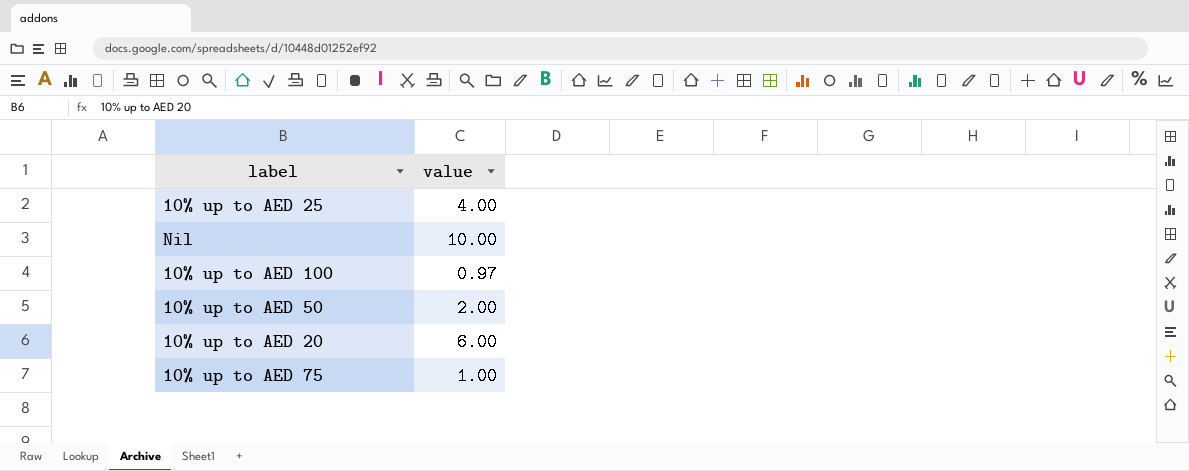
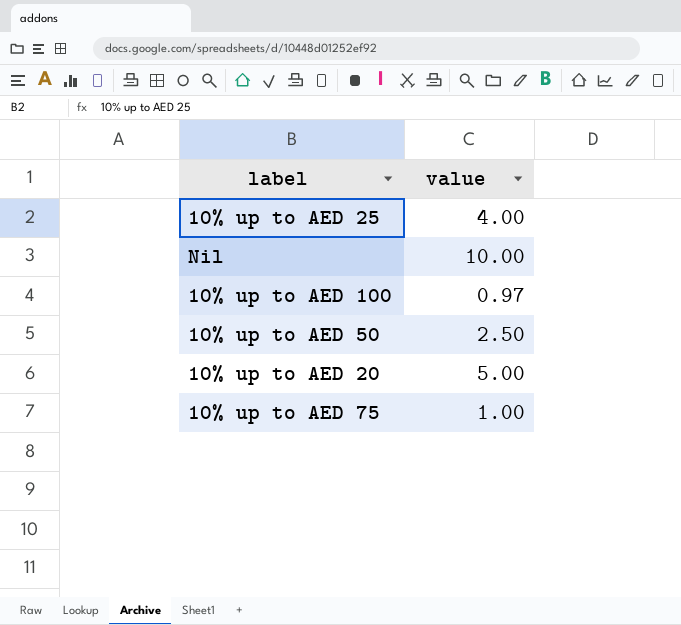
10% up to AED 50 | value: 2.00 -> 2.50
10% up to AED 20 | value: 6.00 -> 5.00

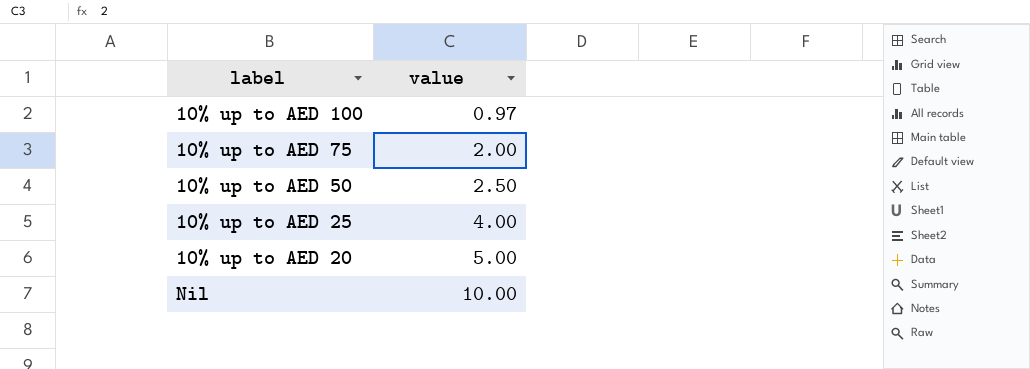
row order: none -> value ascending
10% up to AED 75 | value: 1.00 -> 2.00

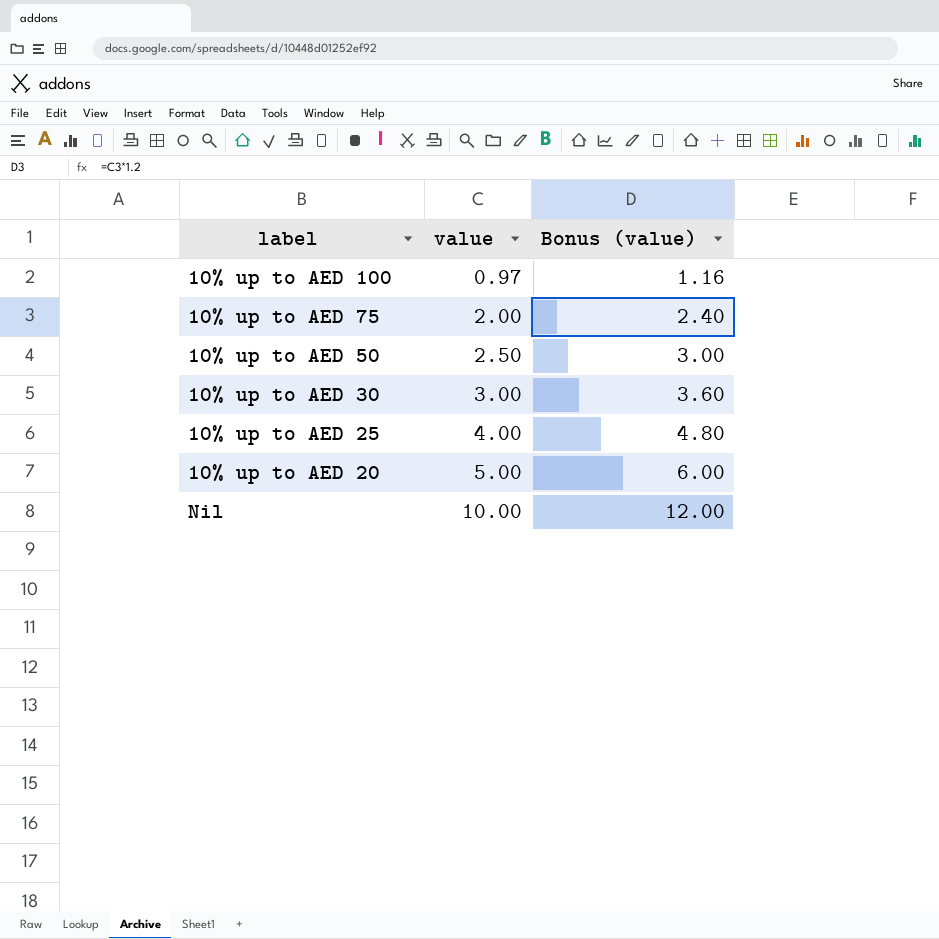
column Bonus (value) | formula: none -> [value] * 1.2
row 10% up to AED 30: none -> 3.00 | 3.60

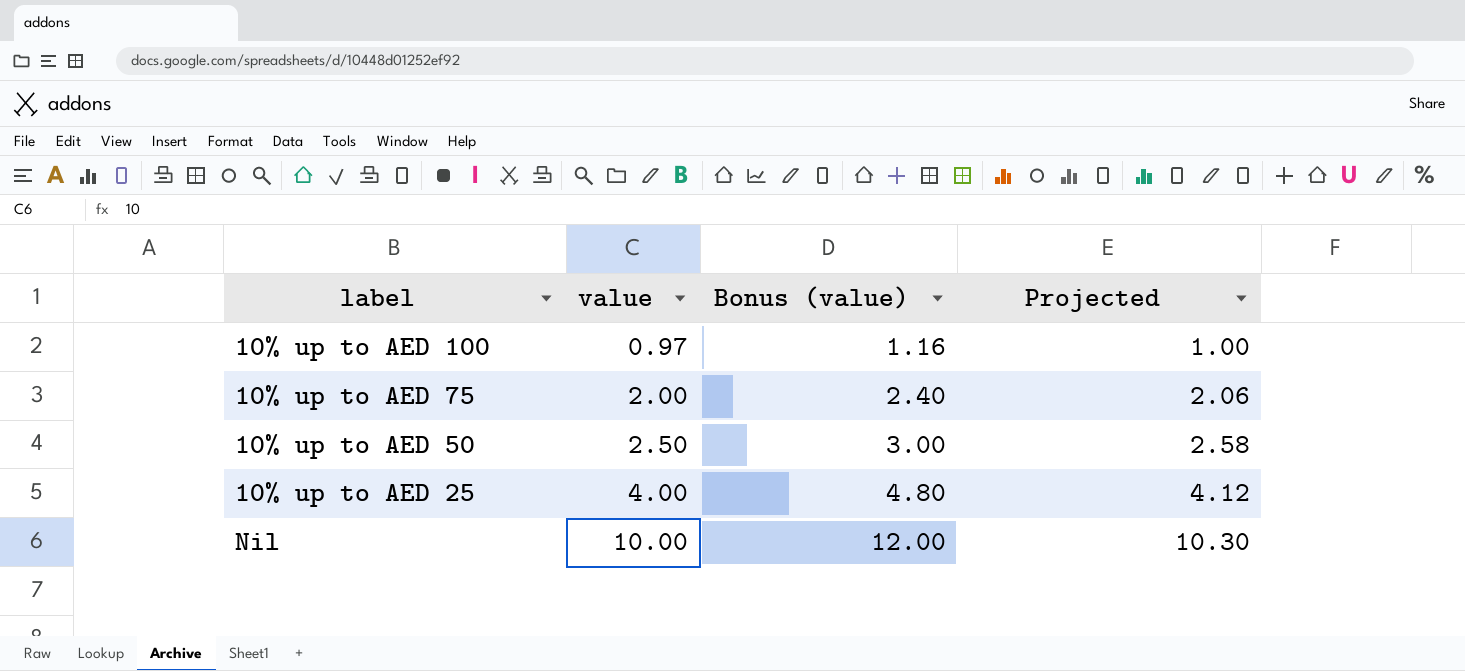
column Projected | formula: none -> [value] * 1.03
row 10% up to AED 30: 3.00 | 3.60 -> none
row 10% up to AED 20: 5.00 | 6.00 -> none

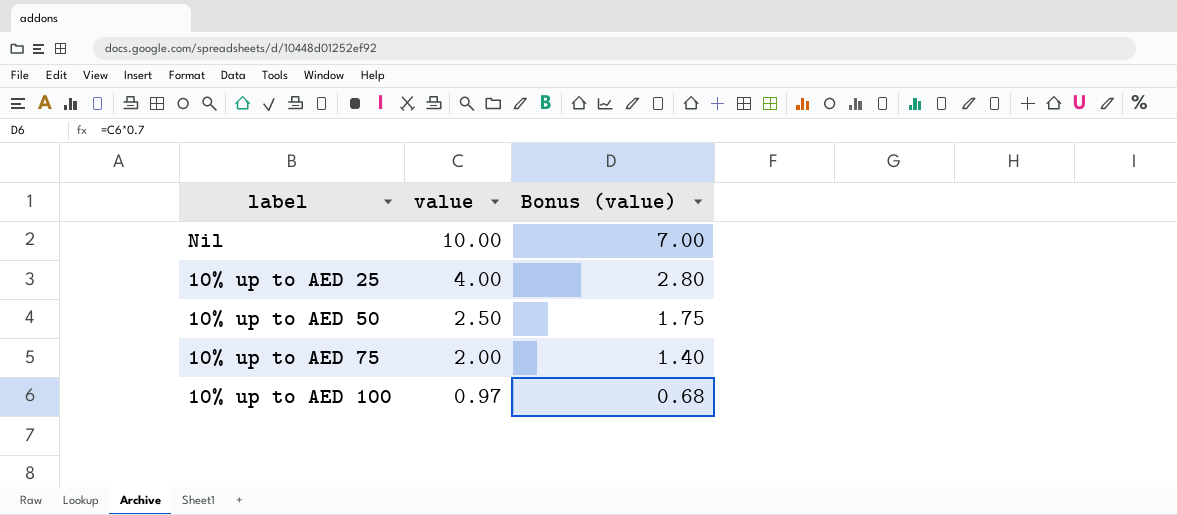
row order: value ascending -> value descending
column Projected | formula: [value] * 1.03 -> none
column Bonus (value) | formula: [value] * 1.2 -> [value] * 0.7

